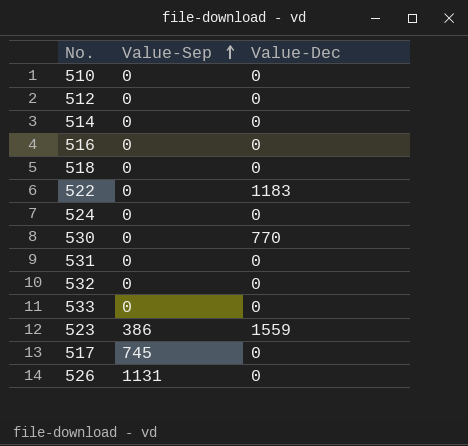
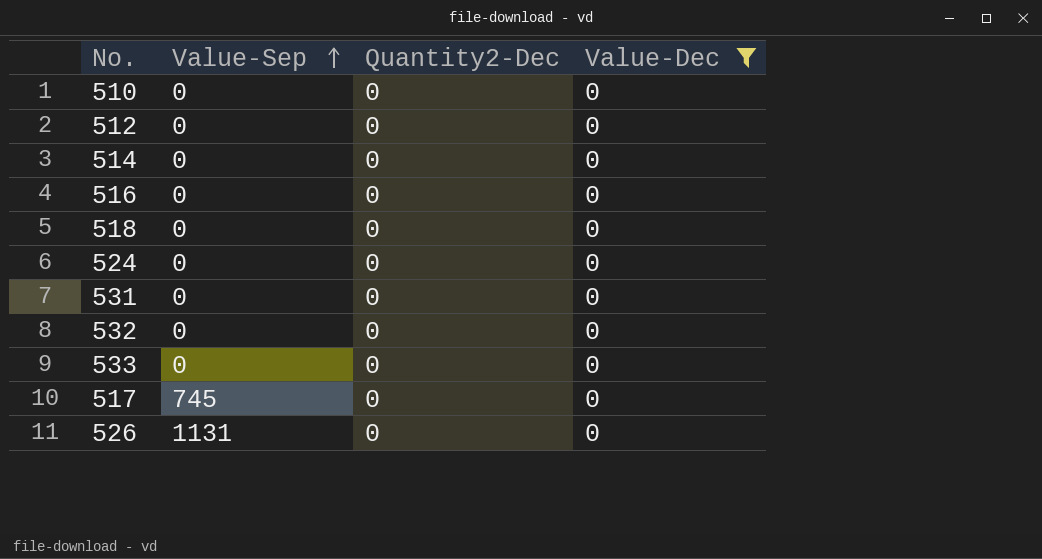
filter: none -> Value-Dec = 0
column Quantity2-Dec | position: none -> 3

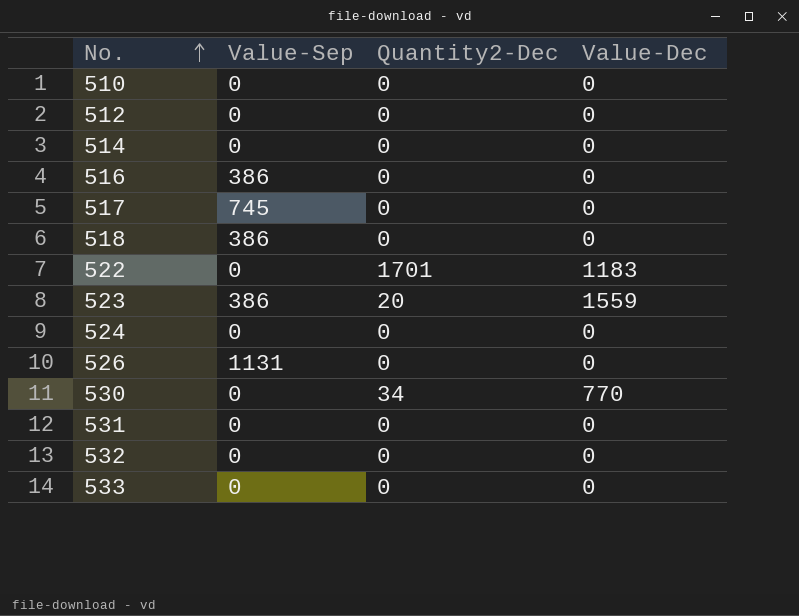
filter: Value-Dec = 0 -> none
row order: Value-Sep ascending -> No. ascending
516 | Value-Sep: 0 -> 386
518 | Value-Sep: 0 -> 386

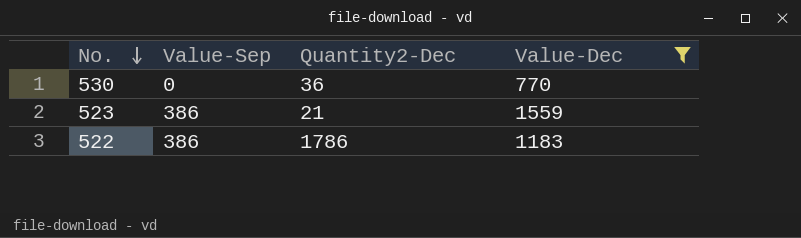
filter: none -> Value-Dec != 0
row order: No. ascending -> No. descending
530 | Quantity2-Dec: 34 -> 36
523 | Quantity2-Dec: 20 -> 21
522 | Value-Sep: 0 -> 386
522 | Quantity2-Dec: 1701 -> 1786

